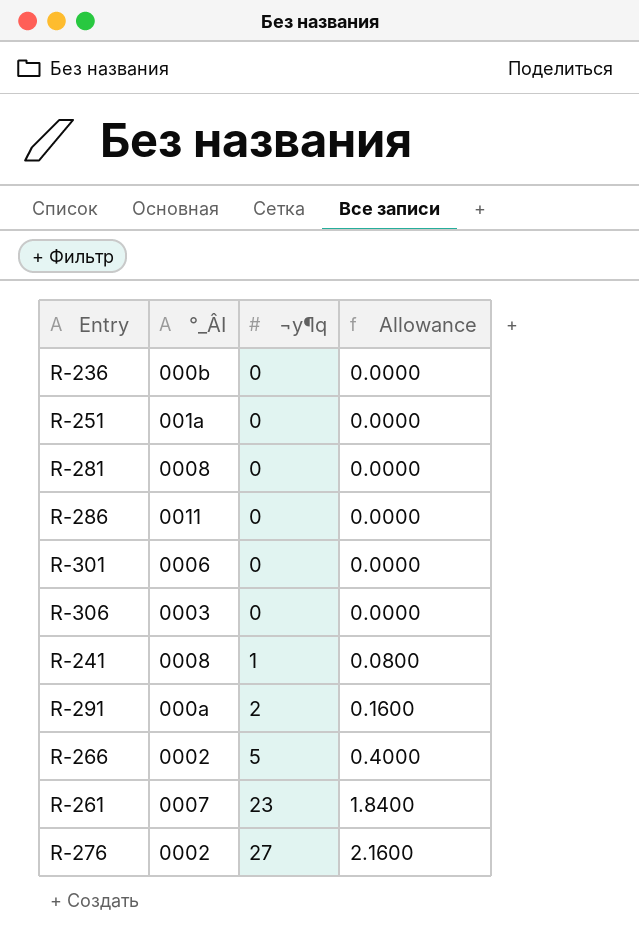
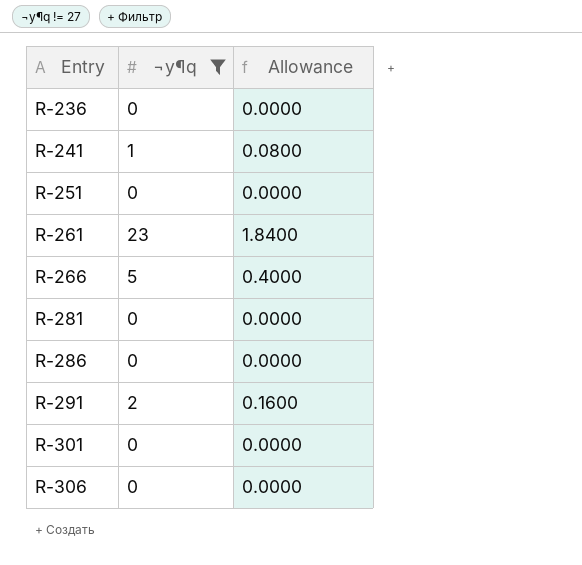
filter: none -> ¬y¶q != 27
row order: ¬y¶q ascending -> Entry ascending
column °_ÂI | position: 2 -> none

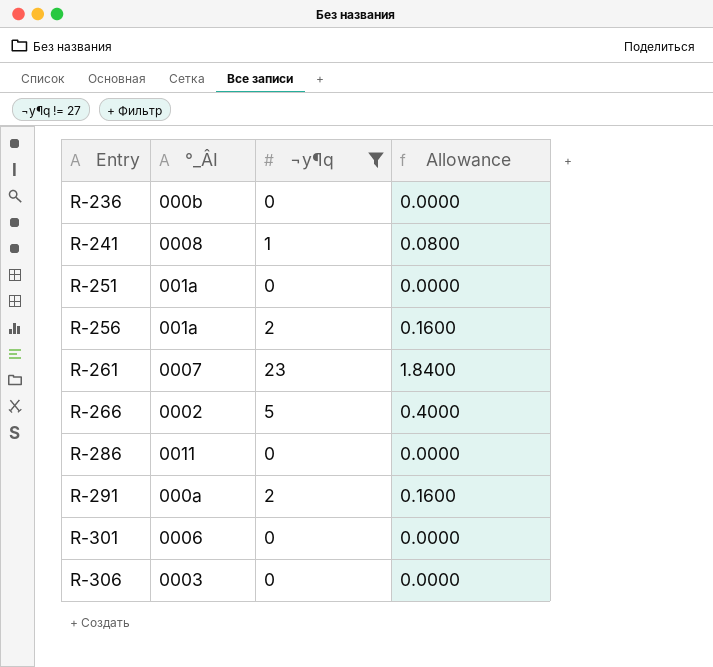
column °_ÂI | position: none -> 2
row R-281: 0 | 0.0000 -> none
row R-256: none -> 001a | 2 | 0.1600

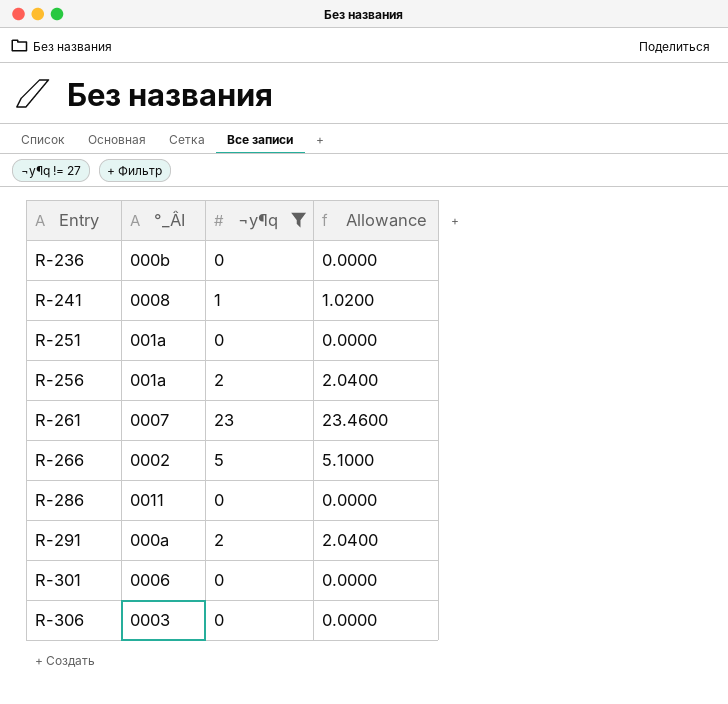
column Allowance | formula: [¬y¶q] * 0.08 -> [¬y¶q] * 1.02

